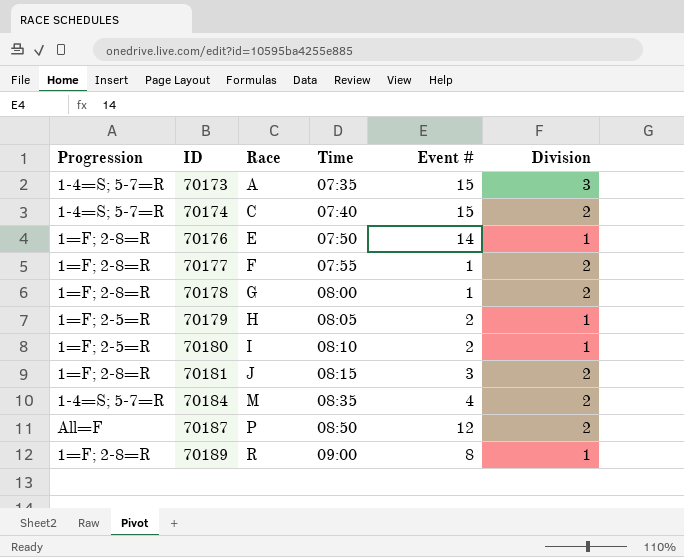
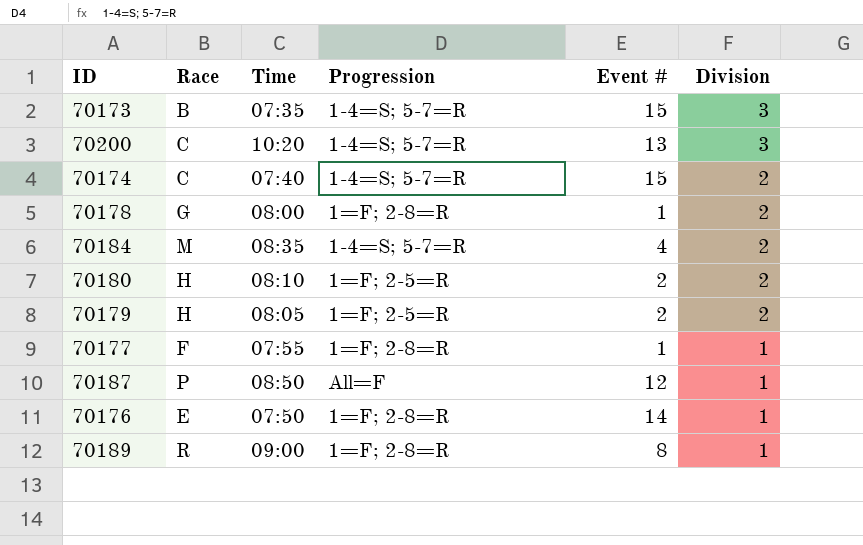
row order: ID ascending -> Division descending
column Progression | position: 1 -> 4
row 70181: 1=F; 2-8=R | J | 08:15 | 3 | 2 -> none
70173 | Race: A -> B
row 70200: none -> C | 10:20 | 1-4=S; 5-7=R | 13 | 3
70180 | Race: I -> H
70180 | Division: 1 -> 2
70179 | Division: 1 -> 2
70177 | Division: 2 -> 1
70187 | Division: 2 -> 1

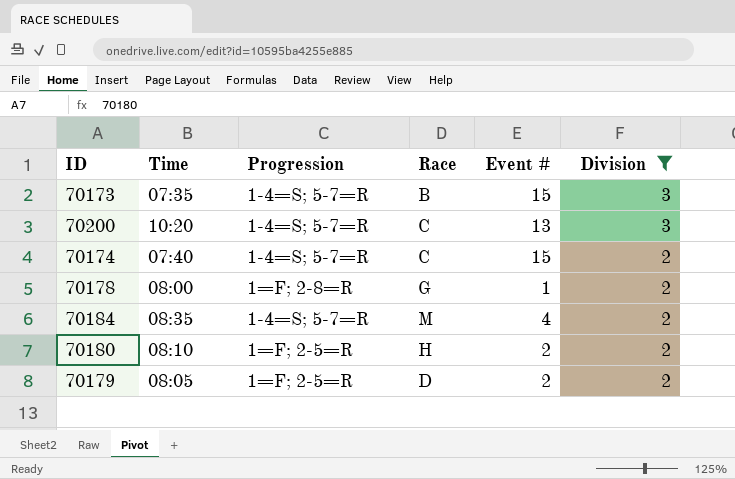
filter: none -> Division != 1
column Race | position: 2 -> 4
70179 | Race: H -> D

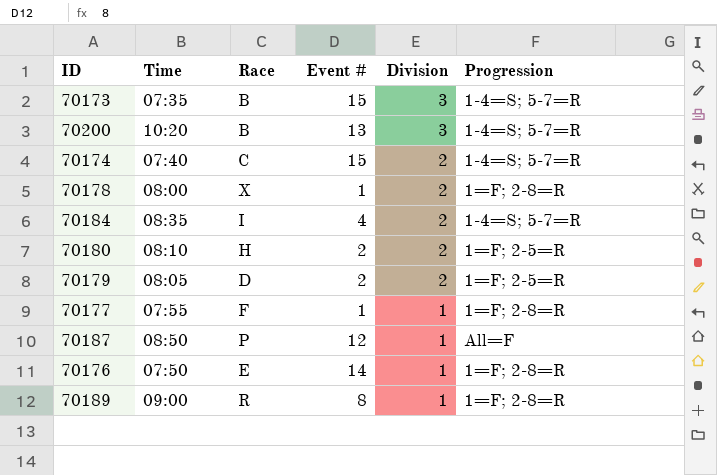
filter: Division != 1 -> none
column Progression | position: 3 -> 6
70200 | Race: C -> B
70178 | Race: G -> X
70184 | Race: M -> I

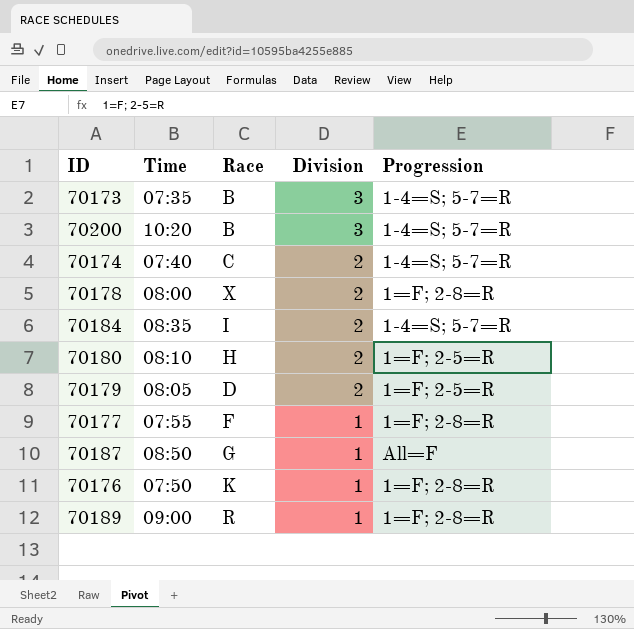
column Event # | position: 4 -> none
70187 | Race: P -> G
70176 | Race: E -> K

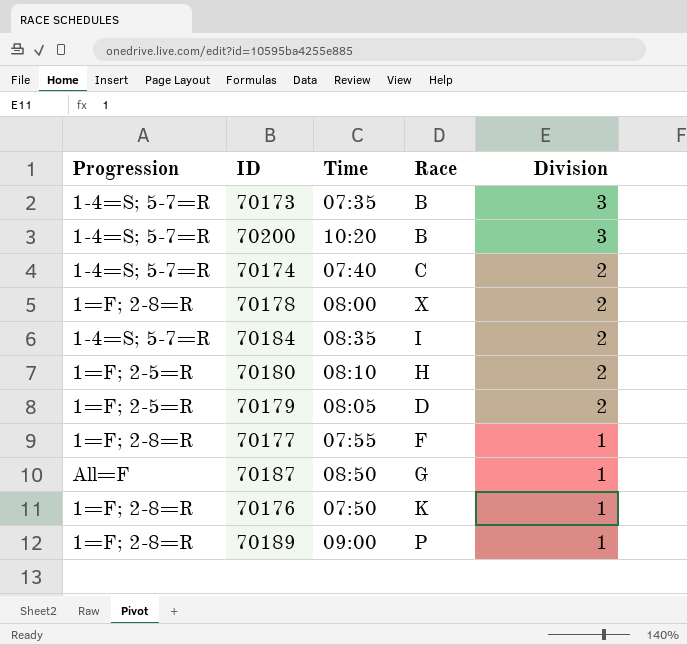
column Progression | position: 5 -> 1
70189 | Race: R -> P

